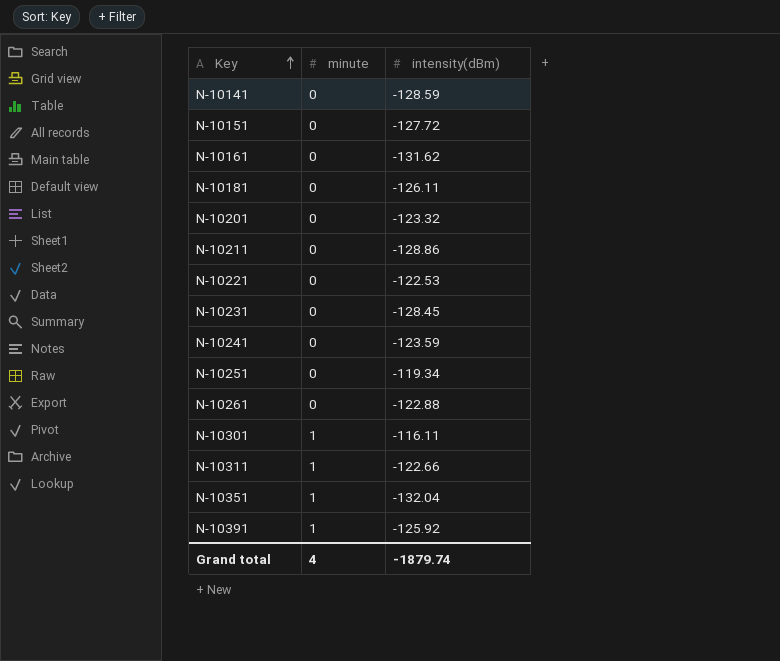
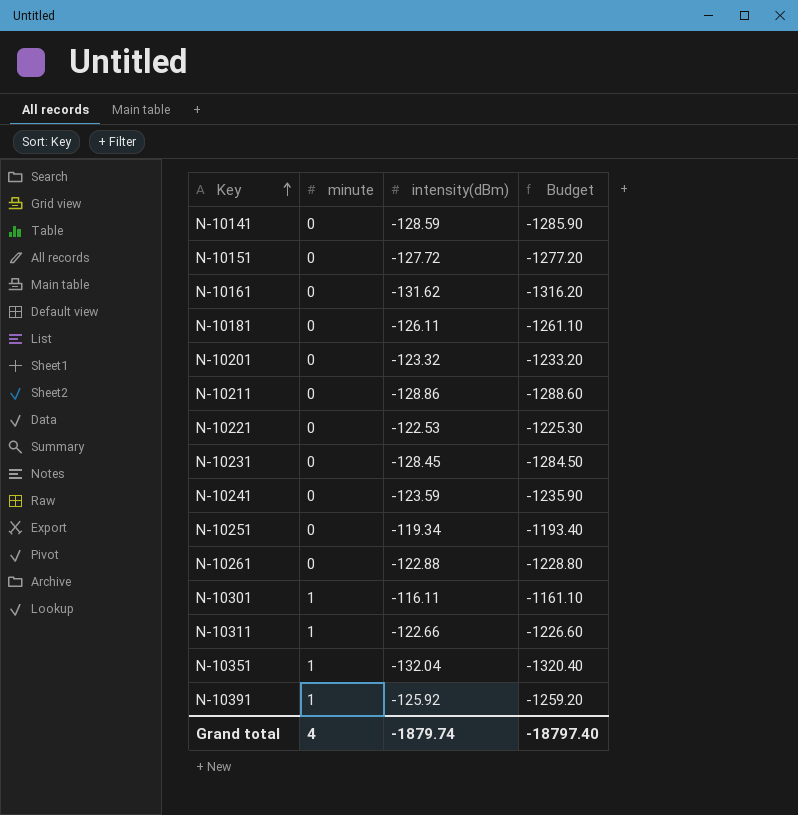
column Budget | formula: none -> [intensity(dBm)] * 10

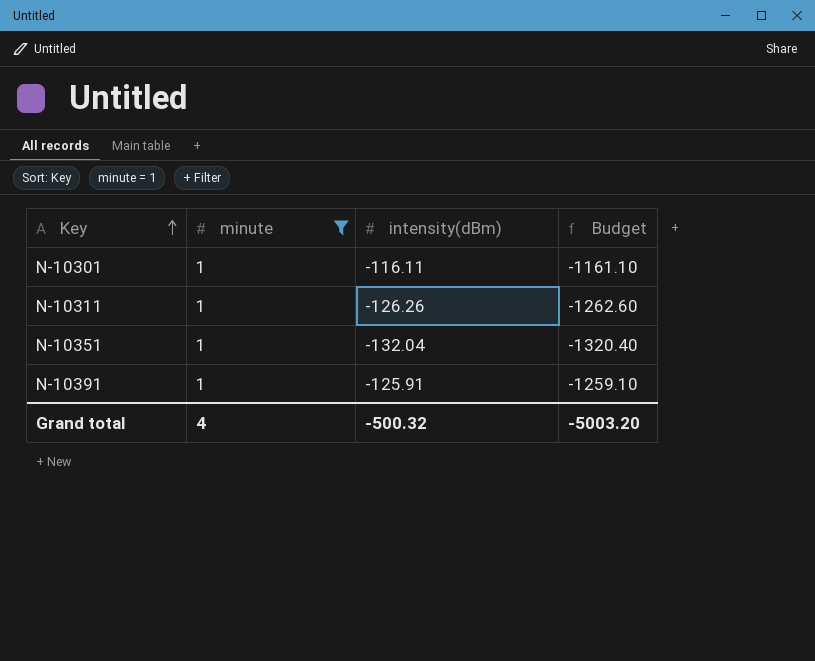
filter: none -> minute = 1
N-10311 | intensity(dBm): -122.66 -> -126.26
N-10311 | Budget: -1226.60 -> -1262.60
N-10391 | intensity(dBm): -125.92 -> -125.91
N-10391 | Budget: -1259.20 -> -1259.10
Grand total | intensity(dBm): -1879.74 -> -500.32
Grand total | Budget: -18797.40 -> -5003.20

